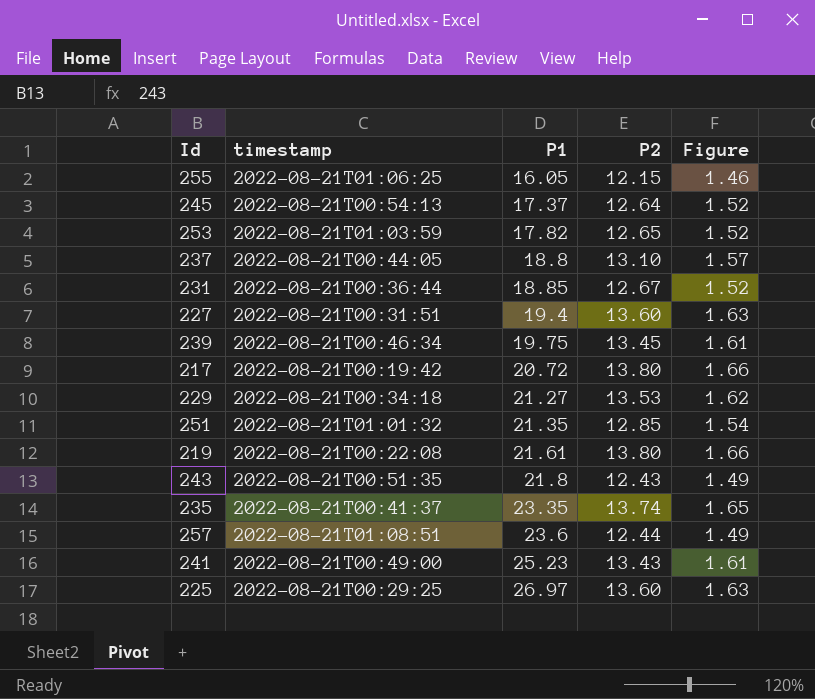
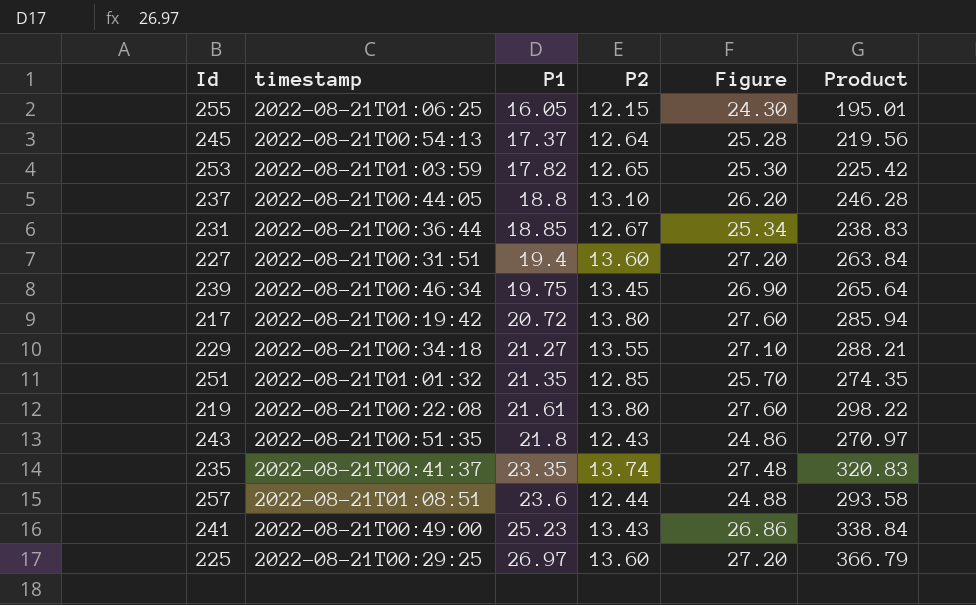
column Figure | formula: [P2] * 0.12 -> [P2] * 2
column Product | formula: none -> [P1] * [P2]
229 | P2: 13.53 -> 13.55

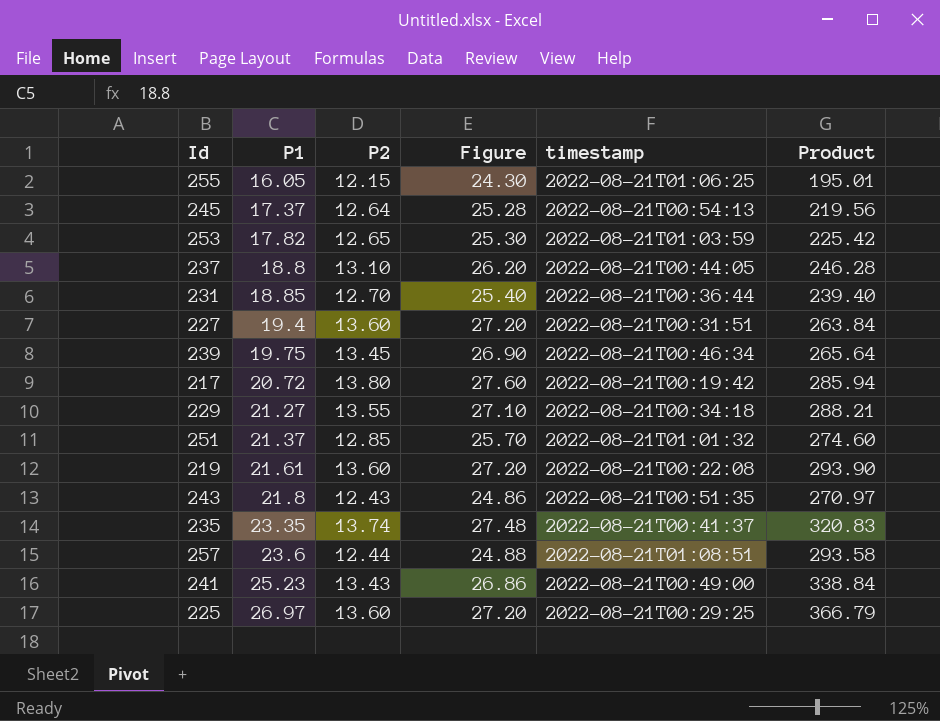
column timestamp | position: 2 -> 5
231 | P2: 12.67 -> 12.70
231 | Figure: 25.34 -> 25.40
231 | Product: 238.83 -> 239.40
251 | P1: 21.35 -> 21.37
251 | Product: 274.35 -> 274.60
219 | P2: 13.80 -> 13.60
219 | Figure: 27.60 -> 27.20
219 | Product: 298.22 -> 293.90

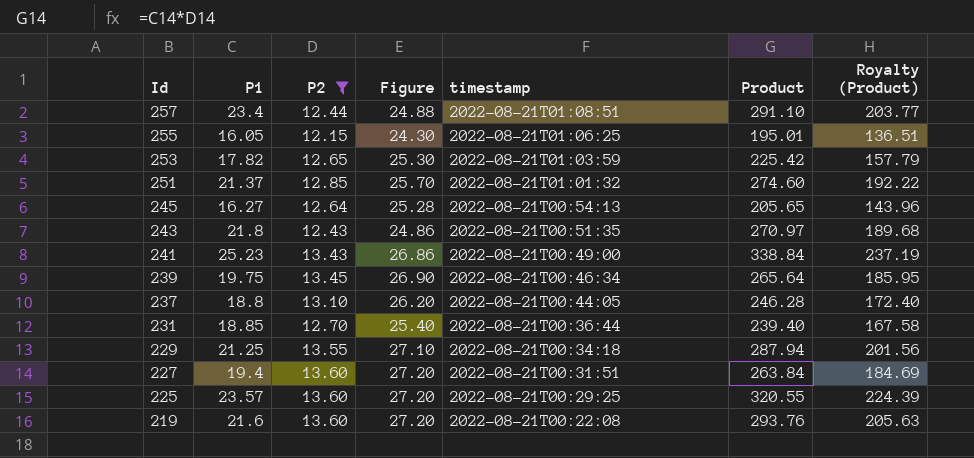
filter: none -> P2 <= 13.60
row order: P1 ascending -> Id descending
column Royalty (Product) | formula: none -> [Product] * 0.7
257 | P1: 23.6 -> 23.4
257 | Product: 293.58 -> 291.10
245 | P1: 17.37 -> 16.27
245 | Product: 219.56 -> 205.65
229 | P1: 21.27 -> 21.25
229 | Product: 288.21 -> 287.94
225 | P1: 26.97 -> 23.57
225 | Product: 366.79 -> 320.55
219 | P1: 21.61 -> 21.6
219 | Product: 293.90 -> 293.76

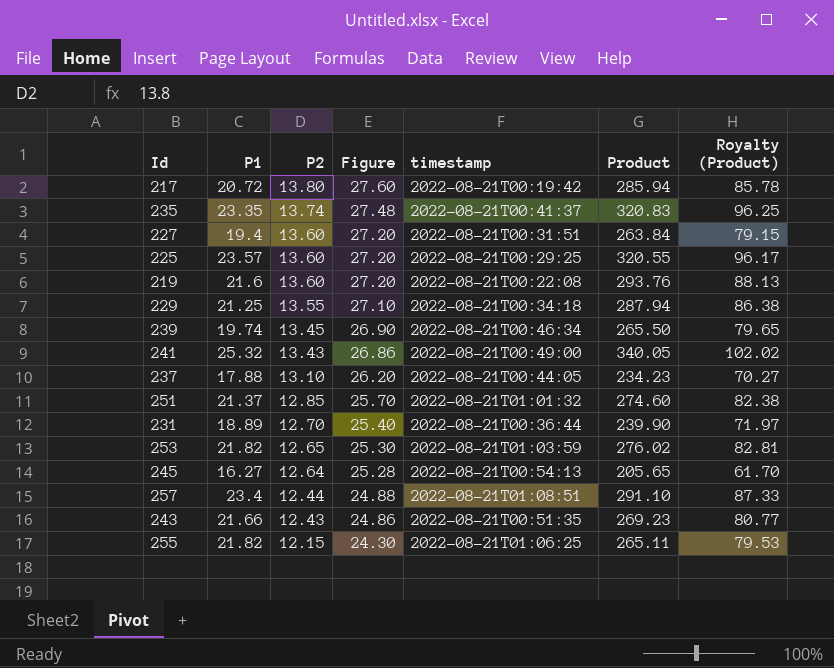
filter: P2 <= 13.60 -> none
row order: Id descending -> P2 descending
column Royalty (Product) | formula: [Product] * 0.7 -> [Product] * 0.3
239 | P1: 19.75 -> 19.74
239 | Product: 265.64 -> 265.50
241 | P1: 25.23 -> 25.32
241 | Product: 338.84 -> 340.05
237 | P1: 18.8 -> 17.88
237 | Product: 246.28 -> 234.23
231 | P1: 18.85 -> 18.89
231 | Product: 239.40 -> 239.90
253 | P1: 17.82 -> 21.82
253 | Product: 225.42 -> 276.02
243 | P1: 21.8 -> 21.66
243 | Product: 270.97 -> 269.23
255 | P1: 16.05 -> 21.82
255 | Product: 195.01 -> 265.11

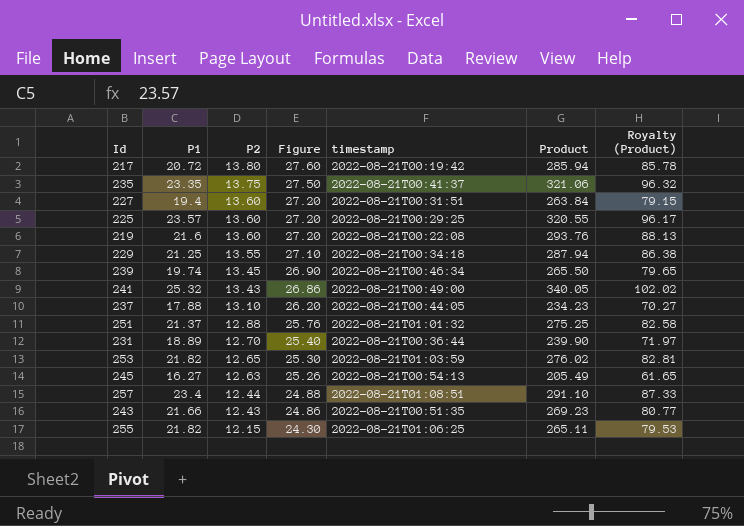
235 | P2: 13.74 -> 13.75
235 | Figure: 27.48 -> 27.50
235 | Product: 320.83 -> 321.06
235 | Royalty (Product): 96.25 -> 96.32
251 | P2: 12.85 -> 12.88
251 | Figure: 25.70 -> 25.76
251 | Product: 274.60 -> 275.25
251 | Royalty (Product): 82.38 -> 82.58
245 | P2: 12.64 -> 12.63
245 | Figure: 25.28 -> 25.26
245 | Product: 205.65 -> 205.49
245 | Royalty (Product): 61.70 -> 61.65

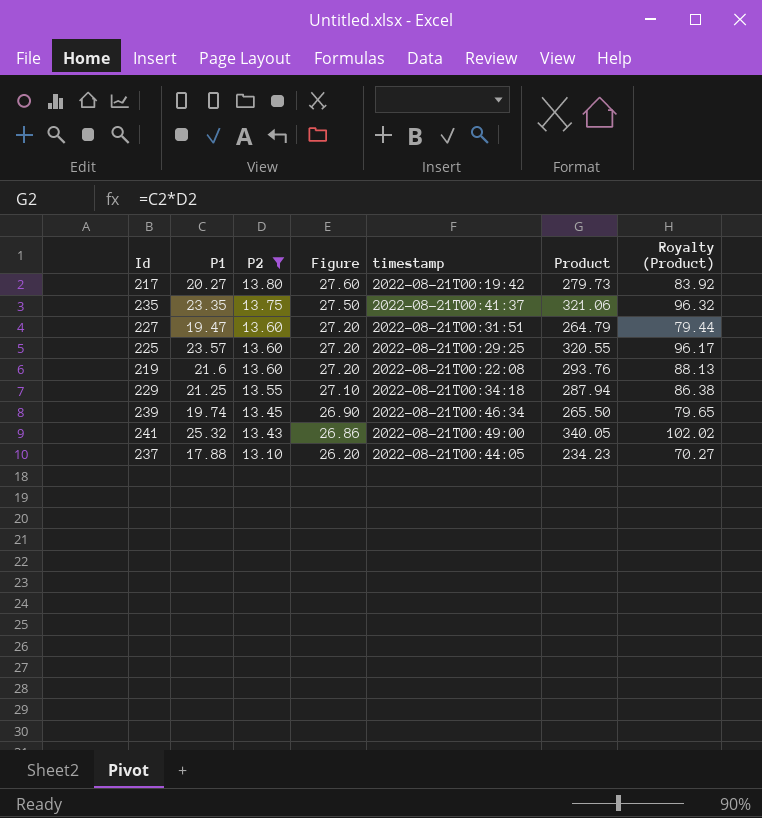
filter: none -> P2 >= 13.10
217 | P1: 20.72 -> 20.27
217 | Product: 285.94 -> 279.73
217 | Royalty (Product): 85.78 -> 83.92
227 | P1: 19.4 -> 19.47
227 | Product: 263.84 -> 264.79
227 | Royalty (Product): 79.15 -> 79.44

